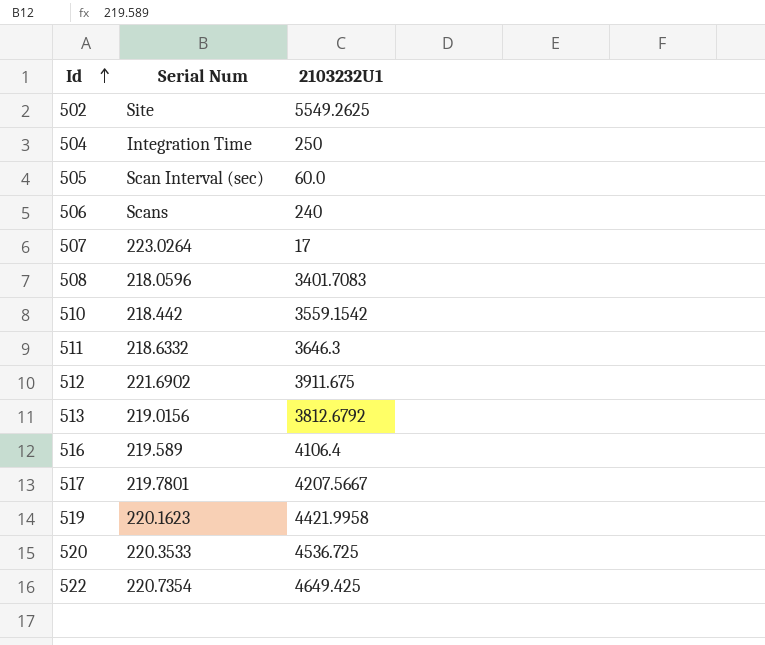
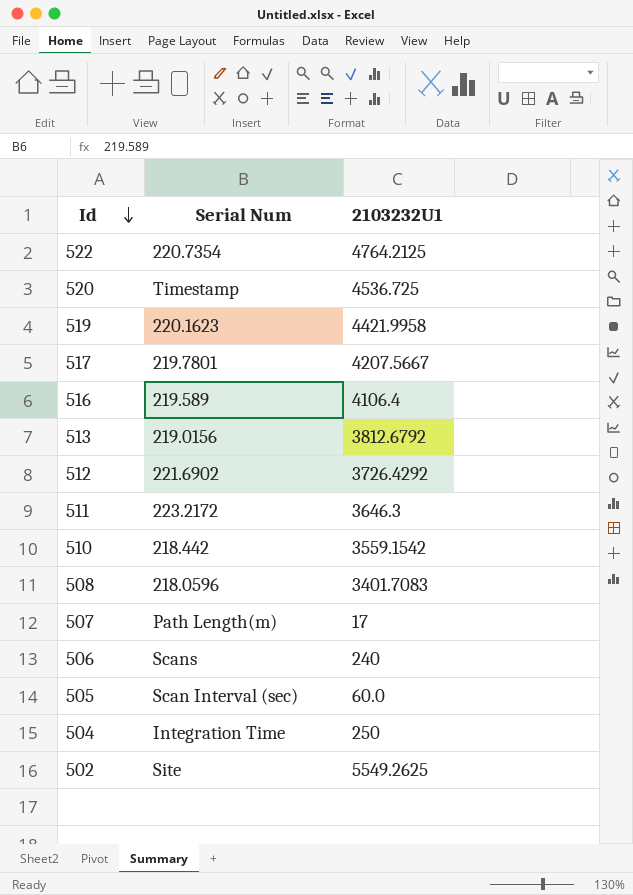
row order: Id ascending -> Id descending
522 | 2103232U1: 4649.425 -> 4764.2125
520 | Serial Num: 220.3533 -> Timestamp
512 | 2103232U1: 3911.675 -> 3726.4292
511 | Serial Num: 218.6332 -> 223.2172
507 | Serial Num: 223.0264 -> Path Length(m)

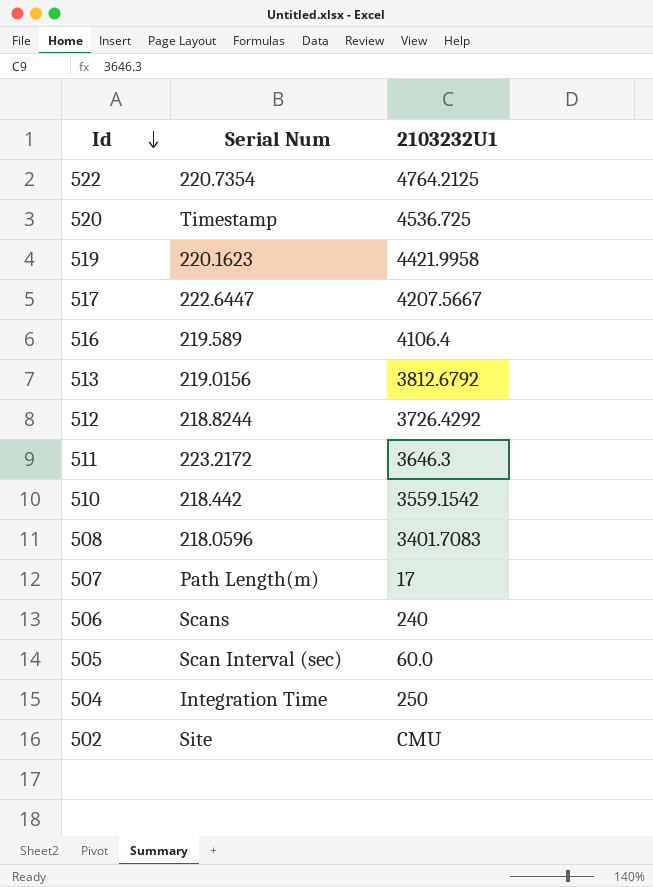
517 | Serial Num: 219.7801 -> 222.6447
512 | Serial Num: 221.6902 -> 218.8244
502 | 2103232U1: 5549.2625 -> CMU

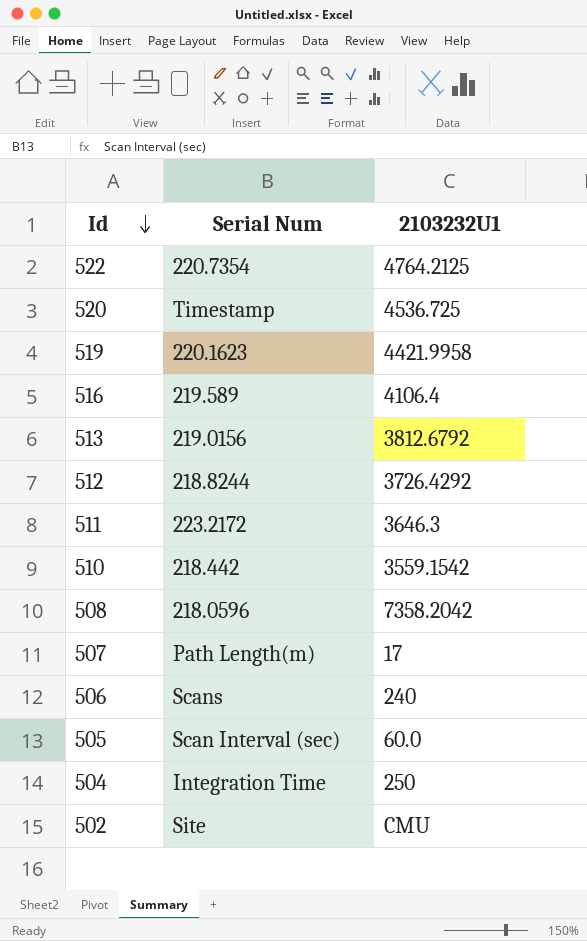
row 517: 222.6447 | 4207.5667 -> none
508 | 2103232U1: 3401.7083 -> 7358.2042

